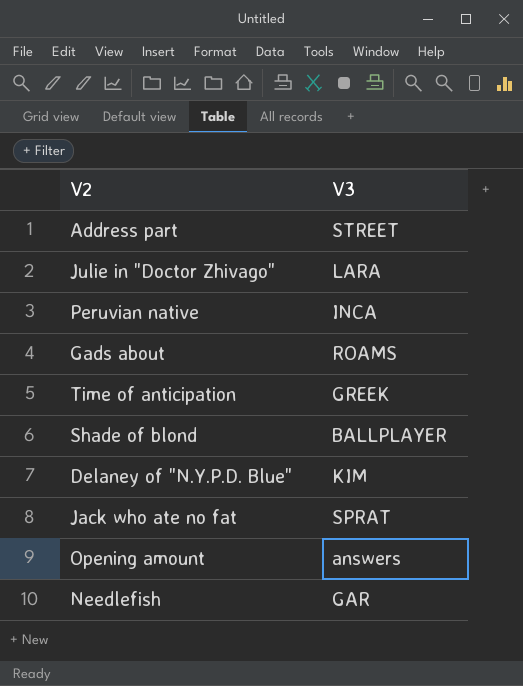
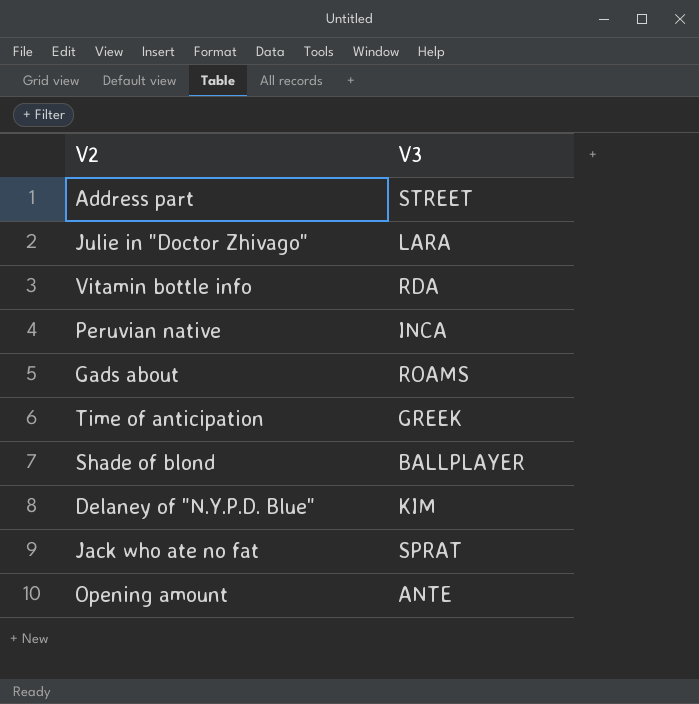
row Needlefish: GAR -> none
row Vitamin bottle info: none -> RDA
Opening amount | V3: answers -> ANTE

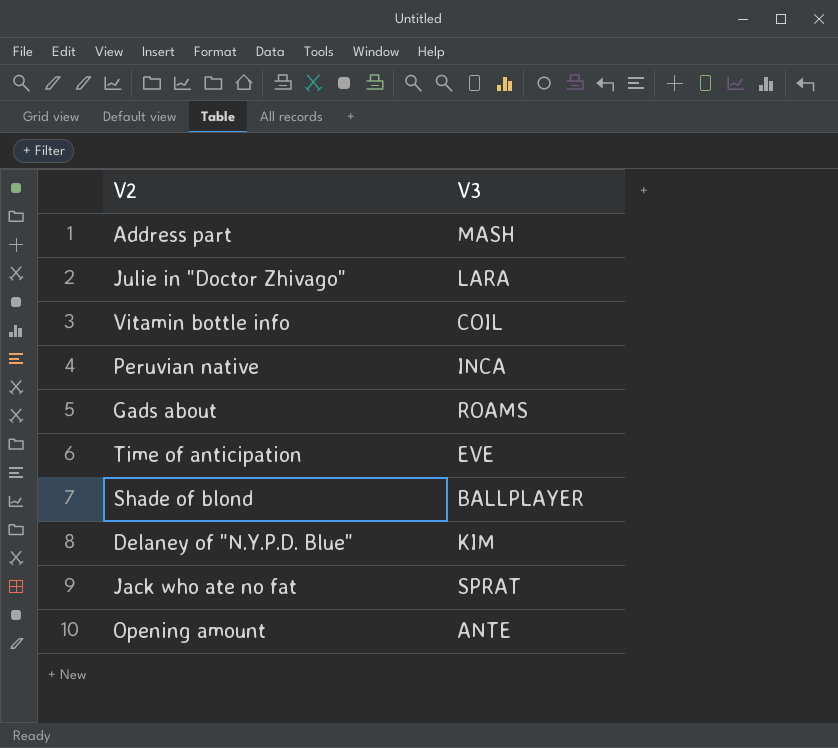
Address part | V3: STREET -> MASH
Vitamin bottle info | V3: RDA -> COIL
Time of anticipation | V3: GREEK -> EVE

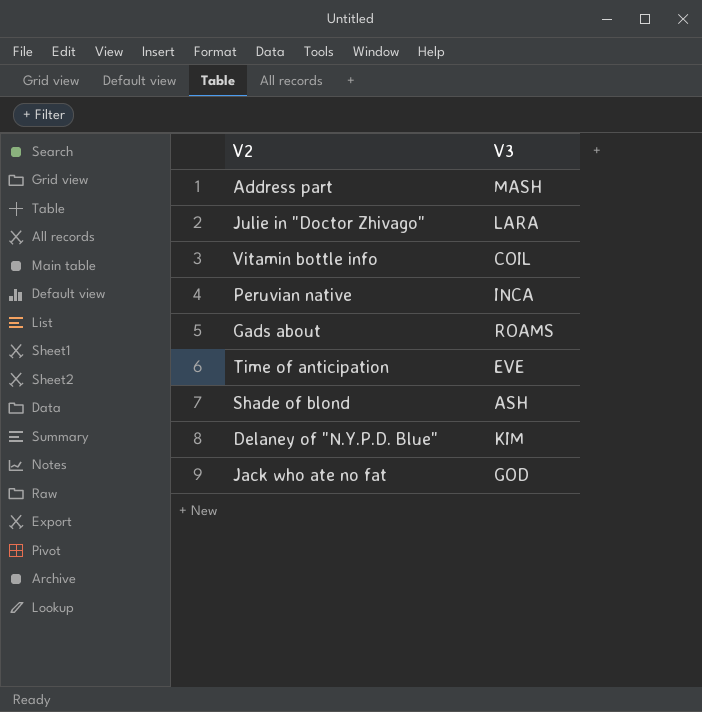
row Opening amount: ANTE -> none
Shade of blond | V3: BALLPLAYER -> ASH
Jack who ate no fat | V3: SPRAT -> GOD

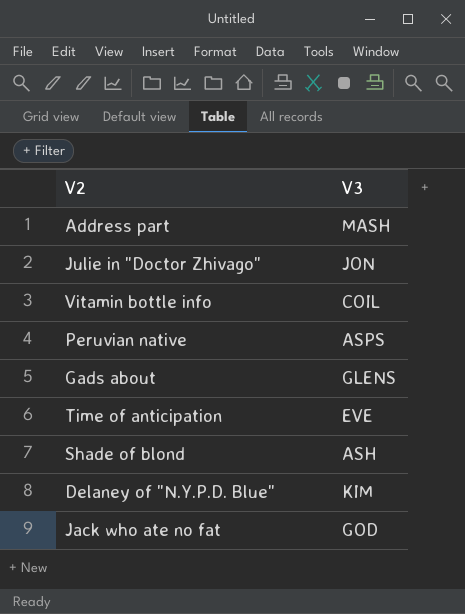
Julie in "Doctor Zhivago" | V3: LARA -> JON
Peruvian native | V3: INCA -> ASPS
Gads about | V3: ROAMS -> GLENS

